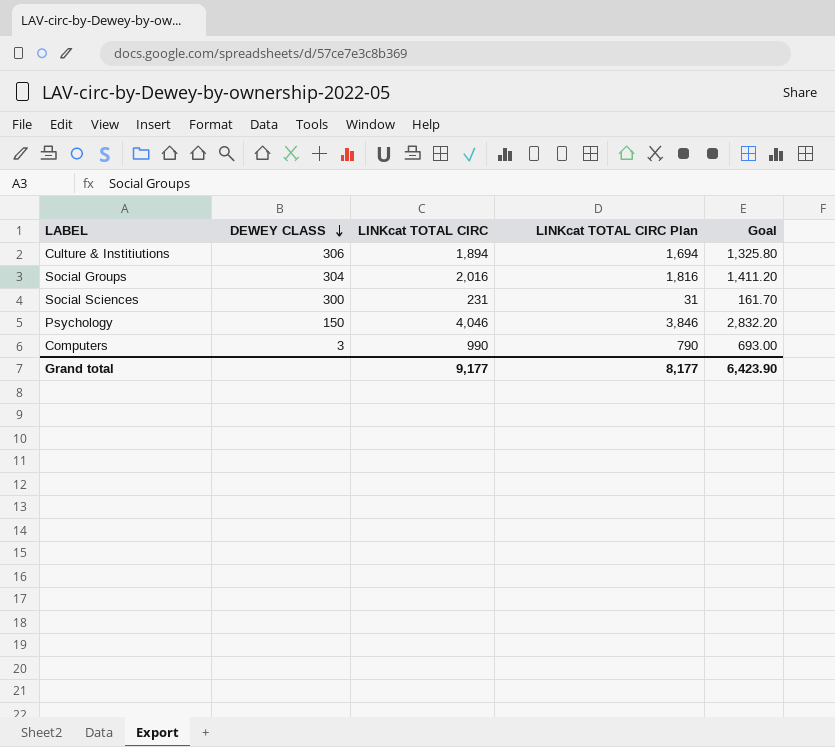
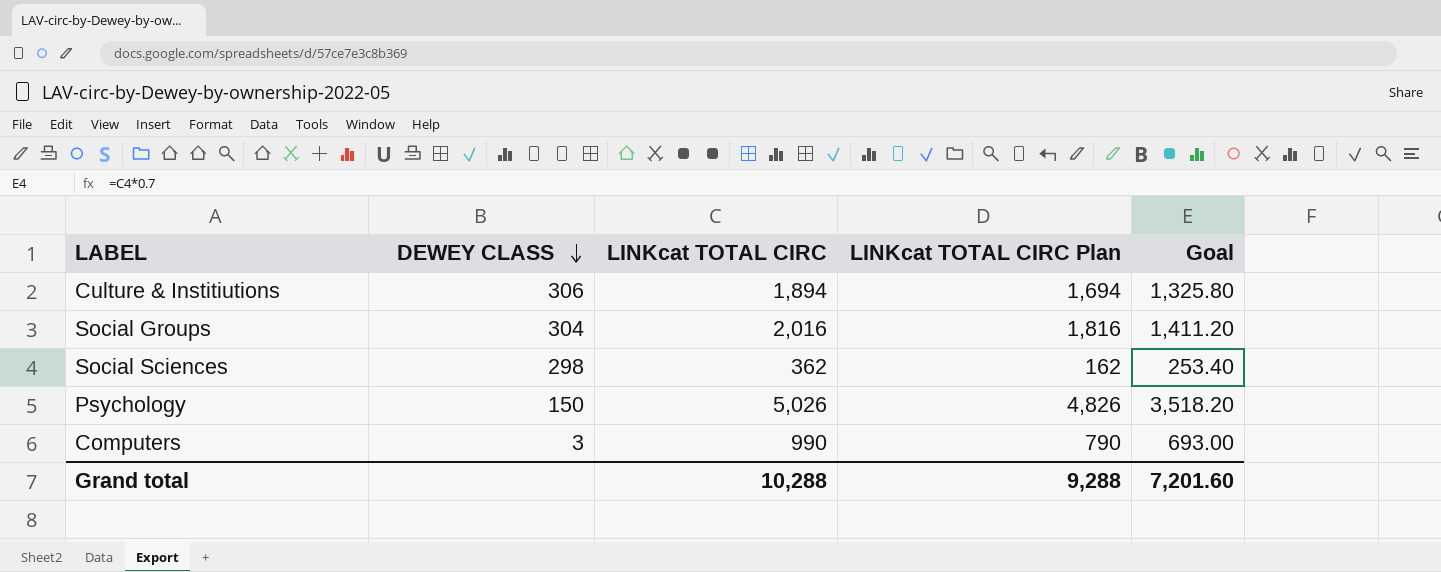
Social Sciences | DEWEY CLASS: 300 -> 298
Social Sciences | LINKcat TOTAL CIRC: 231 -> 362
Social Sciences | LINKcat TOTAL CIRC Plan: 31 -> 162
Social Sciences | Goal: 161.70 -> 253.40
Psychology | LINKcat TOTAL CIRC: 4,046 -> 5,026
Psychology | LINKcat TOTAL CIRC Plan: 3,846 -> 4,826
Psychology | Goal: 2,832.20 -> 3,518.20
Grand total | LINKcat TOTAL CIRC: 9,177 -> 10,288
Grand total | LINKcat TOTAL CIRC Plan: 8,177 -> 9,288
Grand total | Goal: 6,423.90 -> 7,201.60

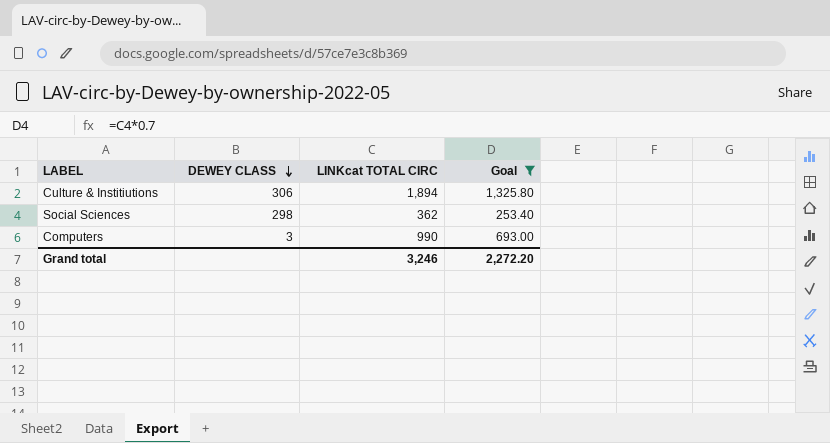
filter: none -> Goal <= 1,325.80
column LINKcat TOTAL CIRC Plan | formula: [LINKcat TOTAL CIRC] - 200 -> none
Grand total | LINKcat TOTAL CIRC: 10,288 -> 3,246
Grand total | Goal: 7,201.60 -> 2,272.20

